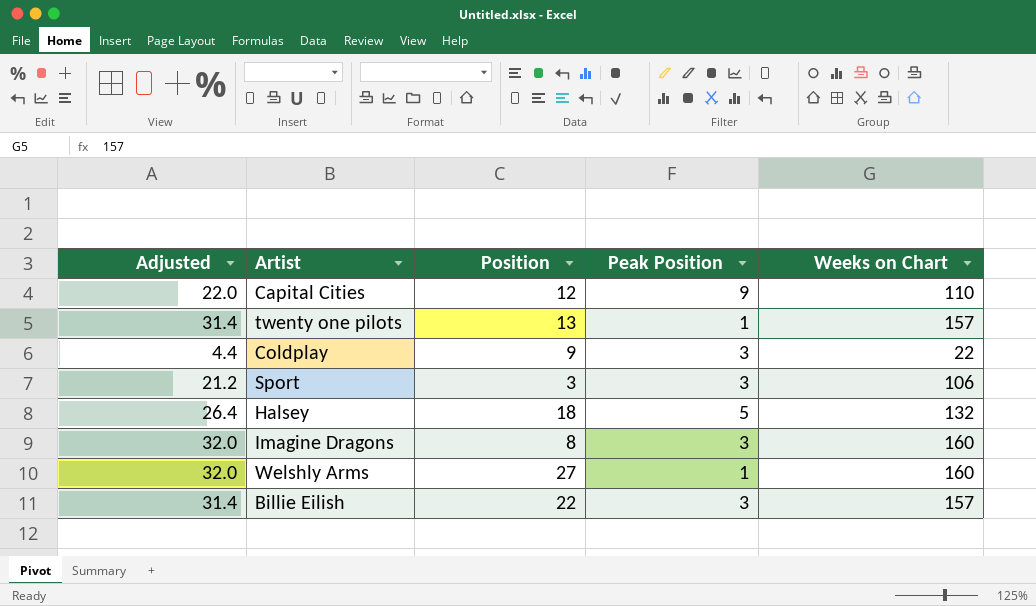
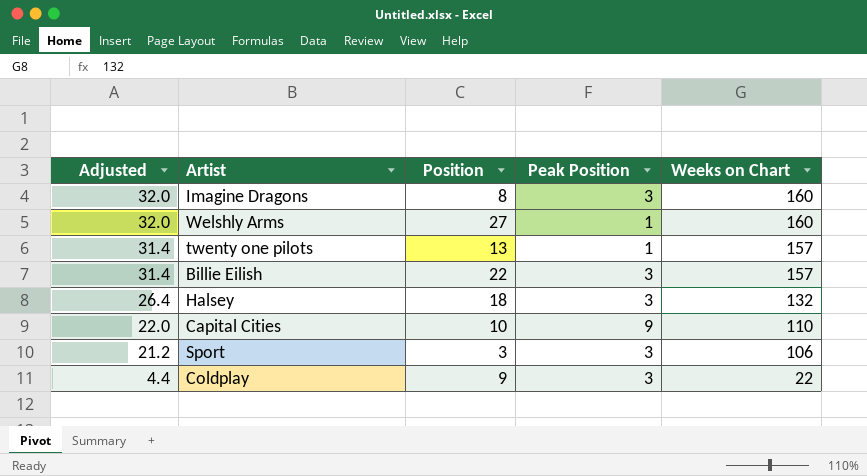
row order: none -> Adjusted descending
Halsey | Peak Position: 5 -> 3
Capital Cities | Position: 12 -> 10

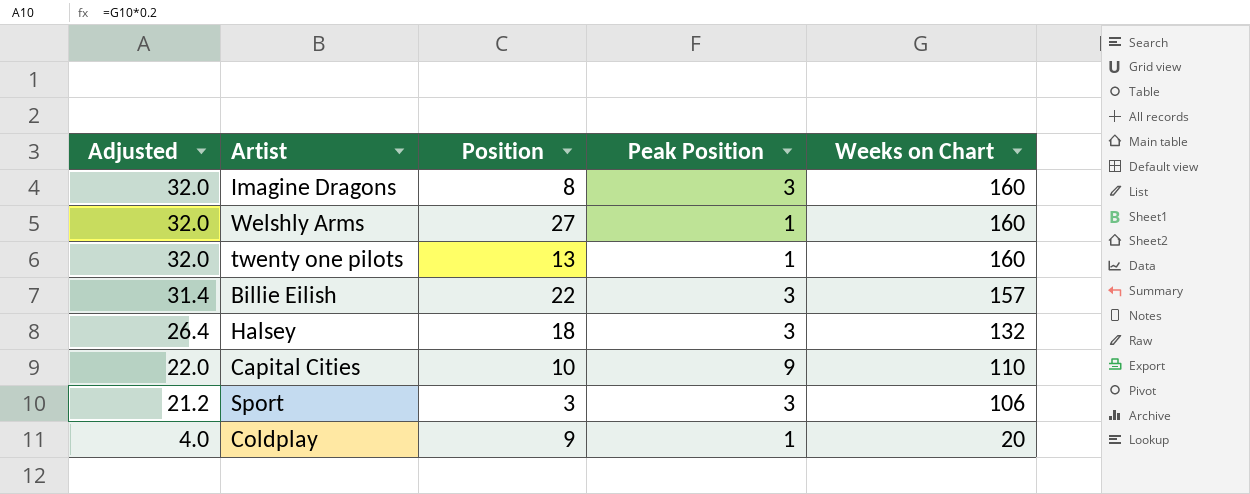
twenty one pilots | Adjusted: 31.4 -> 32.0
twenty one pilots | Weeks on Chart: 157 -> 160
Coldplay | Adjusted: 4.4 -> 4.0
Coldplay | Peak Position: 3 -> 1
Coldplay | Weeks on Chart: 22 -> 20

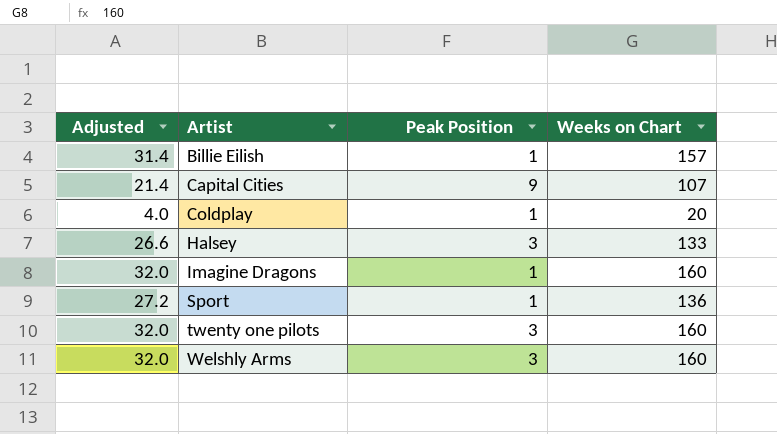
row order: Adjusted descending -> Artist ascending
column Position | position: 3 -> none
Billie Eilish | Peak Position: 3 -> 1
Capital Cities | Adjusted: 22.0 -> 21.4
Capital Cities | Weeks on Chart: 110 -> 107
Halsey | Adjusted: 26.4 -> 26.6
Halsey | Weeks on Chart: 132 -> 133
Imagine Dragons | Peak Position: 3 -> 1
Sport | Adjusted: 21.2 -> 27.2
Sport | Peak Position: 3 -> 1
Sport | Weeks on Chart: 106 -> 136
twenty one pilots | Peak Position: 1 -> 3
Welshly Arms | Peak Position: 1 -> 3

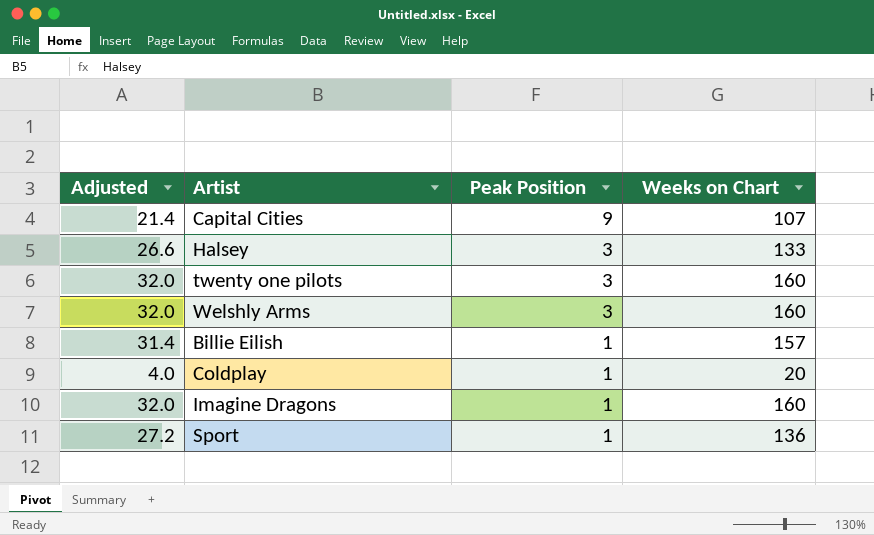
row order: Artist ascending -> Peak Position descending

